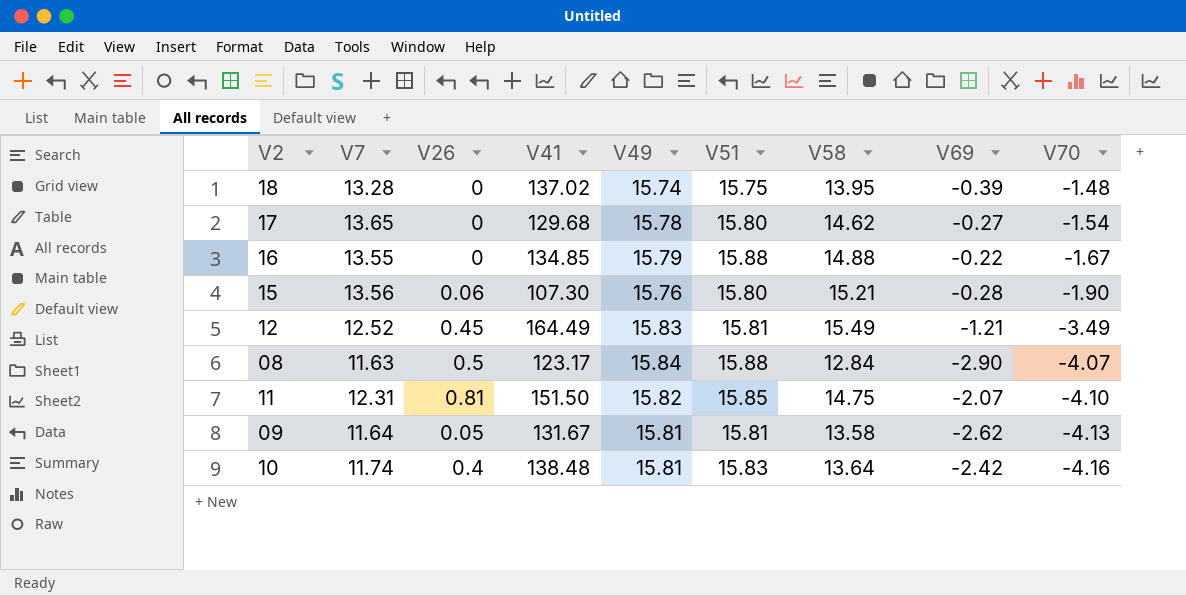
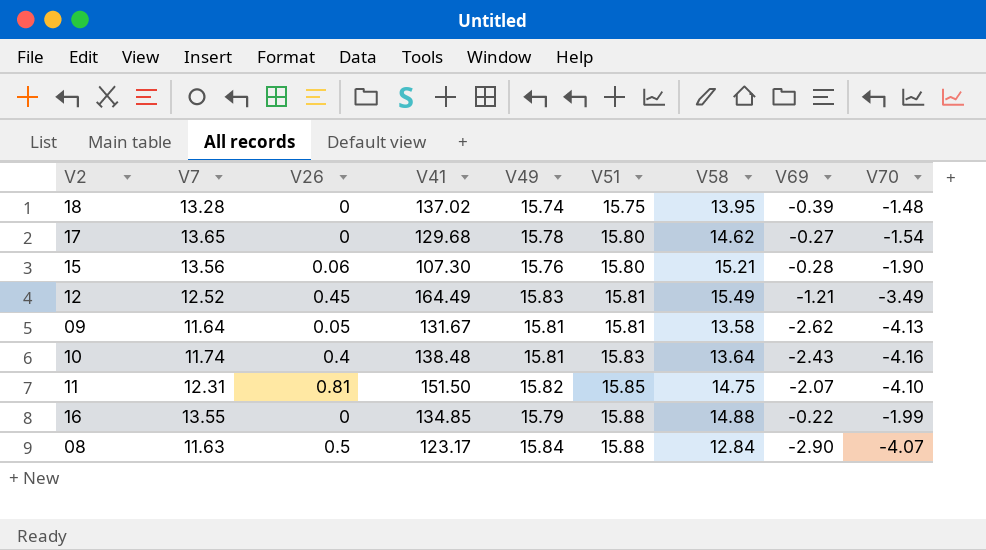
row order: V70 descending -> V51 ascending
10 | V69: -2.42 -> -2.43
16 | V70: -1.67 -> -1.99

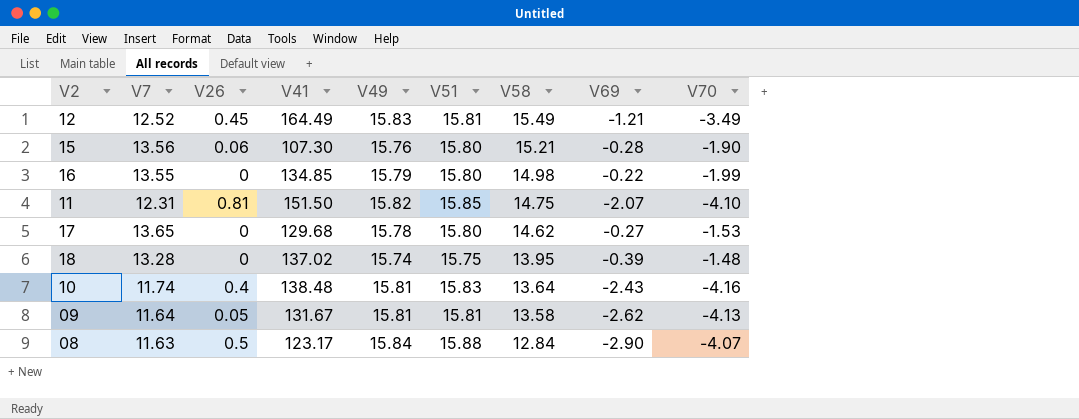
row order: V51 ascending -> V58 descending
16 | V51: 15.88 -> 15.80
16 | V58: 14.88 -> 14.98
17 | V70: -1.54 -> -1.53

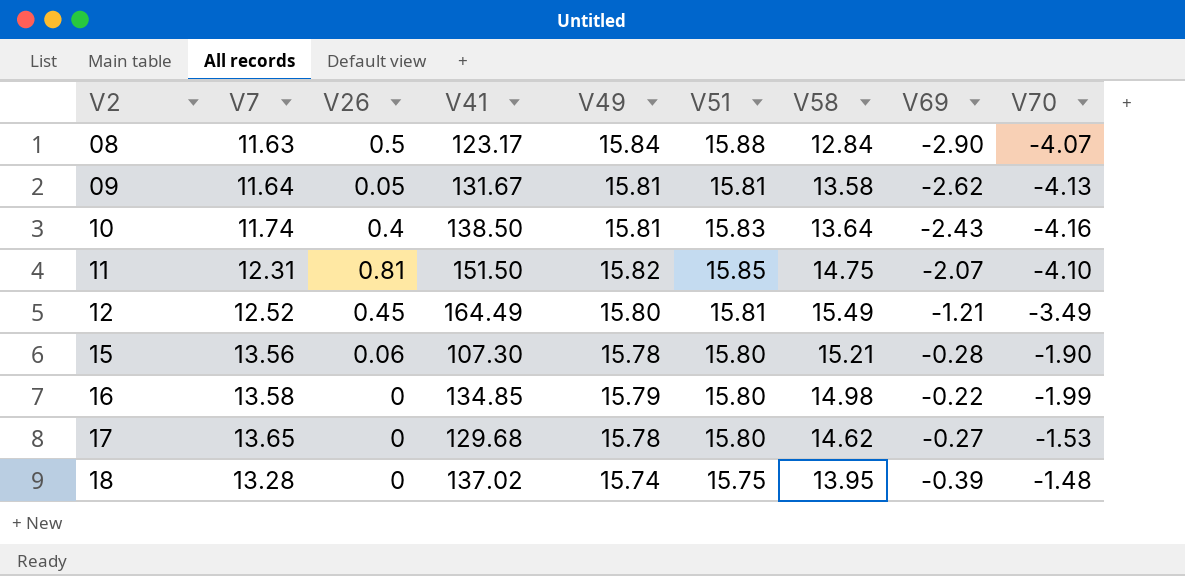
row order: V58 descending -> V2 ascending
10 | V41: 138.48 -> 138.50
12 | V49: 15.83 -> 15.80
15 | V49: 15.76 -> 15.78
16 | V7: 13.55 -> 13.58

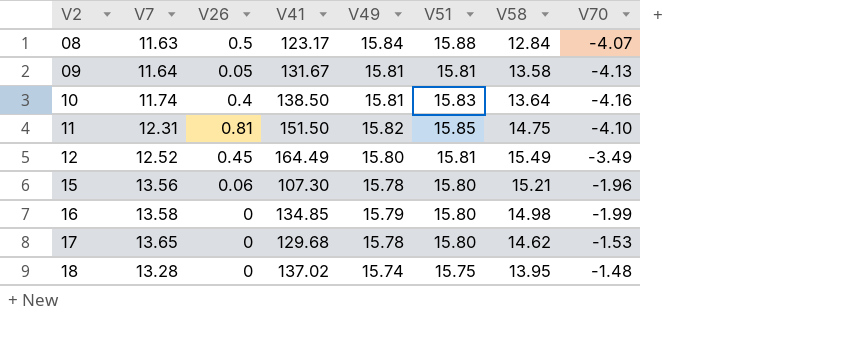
column V69 | position: 8 -> none
15 | V70: -1.90 -> -1.96

